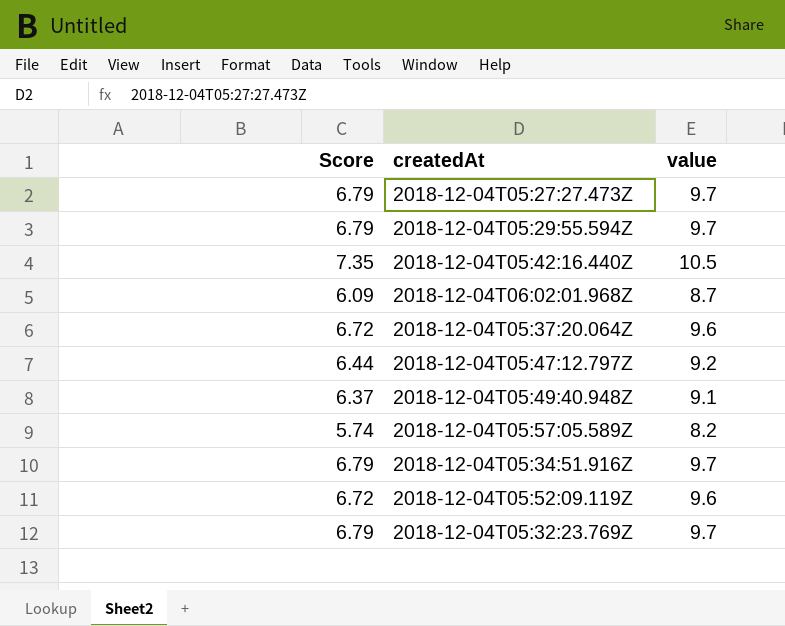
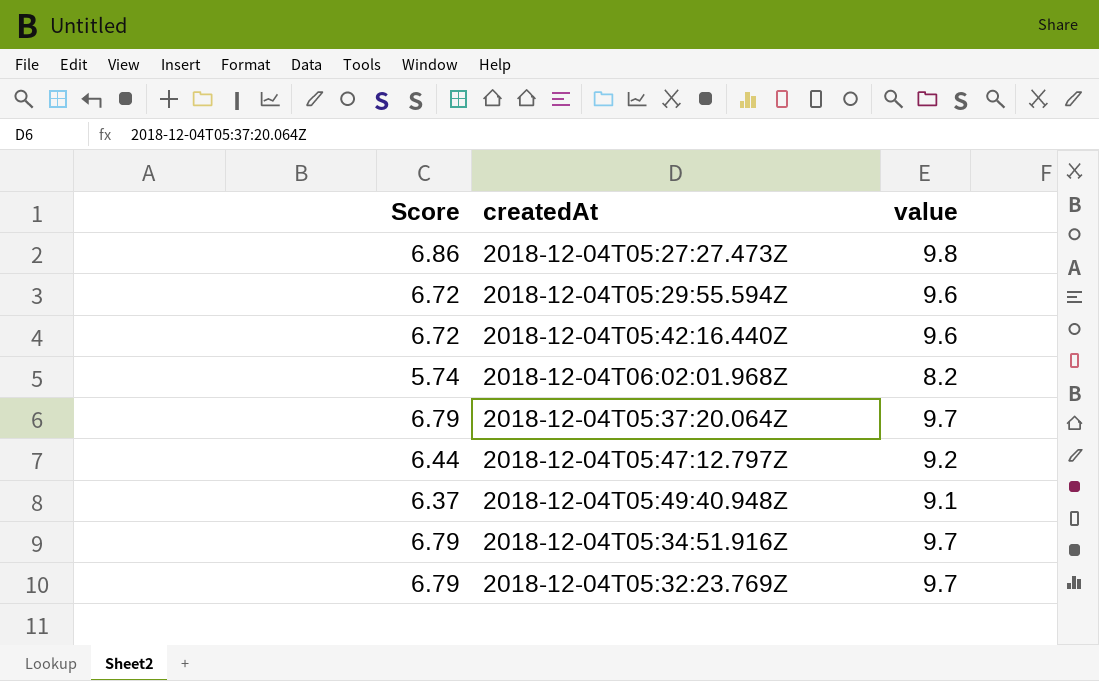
row 2018-12-04T05:57:05.589Z: 5.74 | 8.2 -> none
row 2018-12-04T05:52:09.119Z: 6.72 | 9.6 -> none
2018-12-04T05:27:27.473Z | Score: 6.79 -> 6.86
2018-12-04T05:27:27.473Z | value: 9.7 -> 9.8
2018-12-04T05:29:55.594Z | Score: 6.79 -> 6.72
2018-12-04T05:29:55.594Z | value: 9.7 -> 9.6
2018-12-04T05:42:16.440Z | Score: 7.35 -> 6.72
2018-12-04T05:42:16.440Z | value: 10.5 -> 9.6
2018-12-04T06:02:01.968Z | Score: 6.09 -> 5.74
2018-12-04T06:02:01.968Z | value: 8.7 -> 8.2
2018-12-04T05:37:20.064Z | Score: 6.72 -> 6.79
2018-12-04T05:37:20.064Z | value: 9.6 -> 9.7

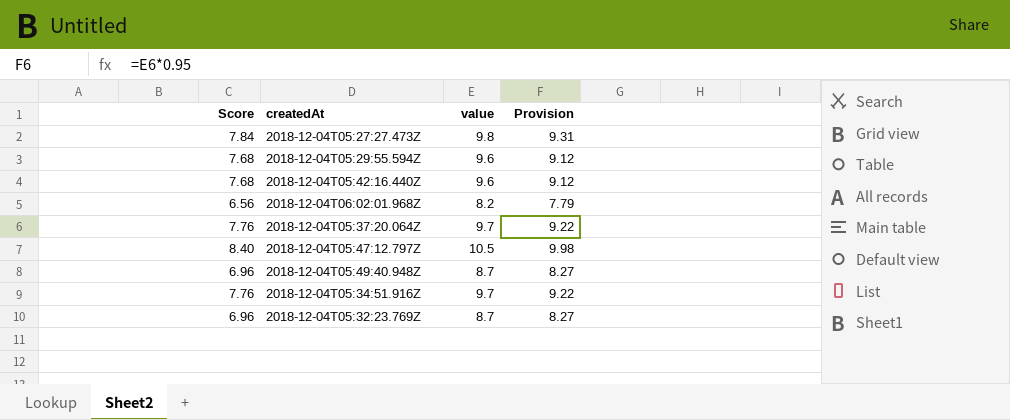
column Score | formula: [value] * 0.7 -> [value] * 0.8
column Provision | formula: none -> [value] * 0.95
2018-12-04T05:47:12.797Z | value: 9.2 -> 10.5
2018-12-04T05:49:40.948Z | value: 9.1 -> 8.7
2018-12-04T05:32:23.769Z | value: 9.7 -> 8.7

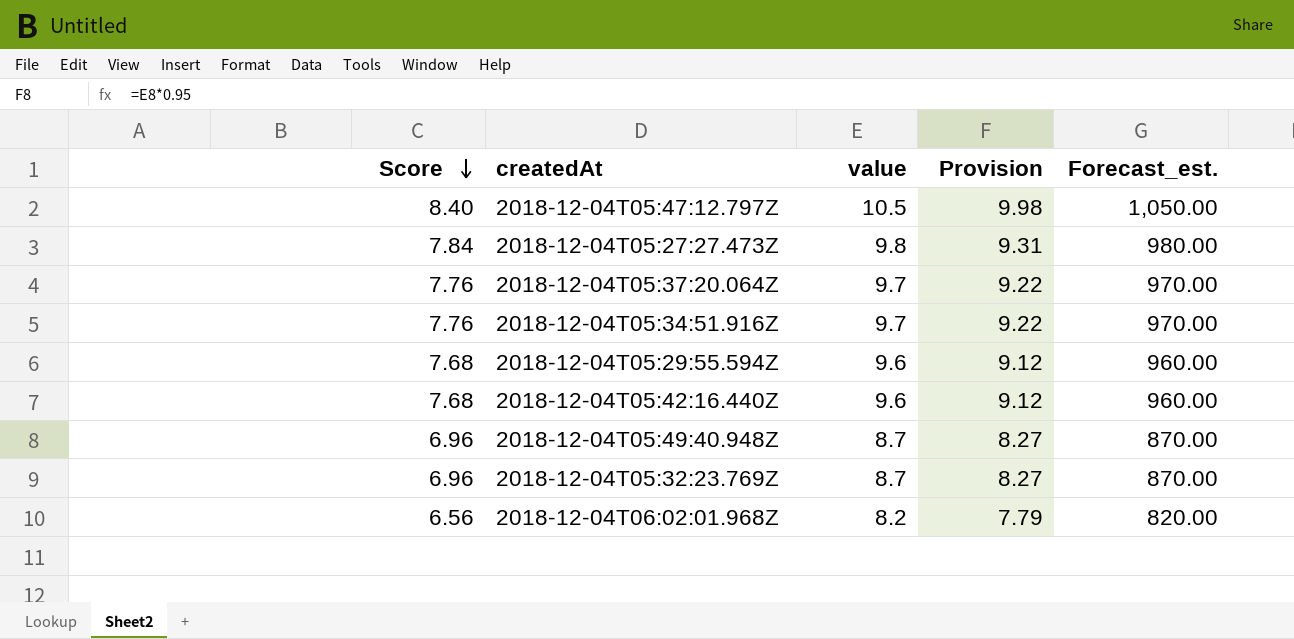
row order: none -> Score descending
column Forecast_est. | formula: none -> [value] * 100

